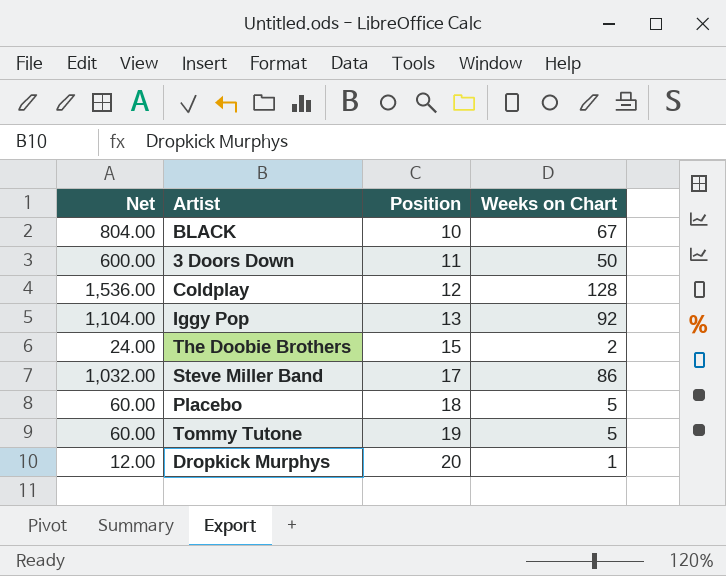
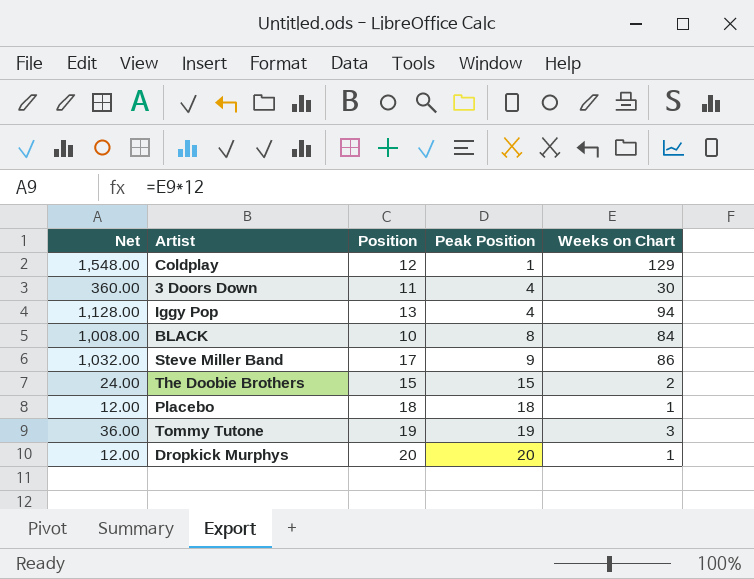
row order: Position ascending -> Peak Position ascending
column Peak Position | position: none -> 4
Coldplay | Net: 1,536.00 -> 1,548.00
Coldplay | Weeks on Chart: 128 -> 129
3 Doors Down | Net: 600.00 -> 360.00
3 Doors Down | Weeks on Chart: 50 -> 30
Iggy Pop | Net: 1,104.00 -> 1,128.00
Iggy Pop | Weeks on Chart: 92 -> 94
BLACK | Net: 804.00 -> 1,008.00
BLACK | Weeks on Chart: 67 -> 84
Placebo | Net: 60.00 -> 12.00
Placebo | Weeks on Chart: 5 -> 1
Tommy Tutone | Net: 60.00 -> 36.00
Tommy Tutone | Weeks on Chart: 5 -> 3

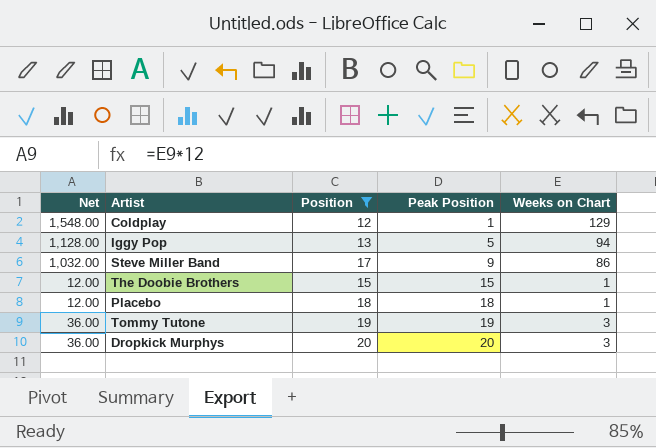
filter: none -> Position >= 12
Iggy Pop | Peak Position: 4 -> 5
The Doobie Brothers | Net: 24.00 -> 12.00
The Doobie Brothers | Weeks on Chart: 2 -> 1
Dropkick Murphys | Net: 12.00 -> 36.00
Dropkick Murphys | Weeks on Chart: 1 -> 3

